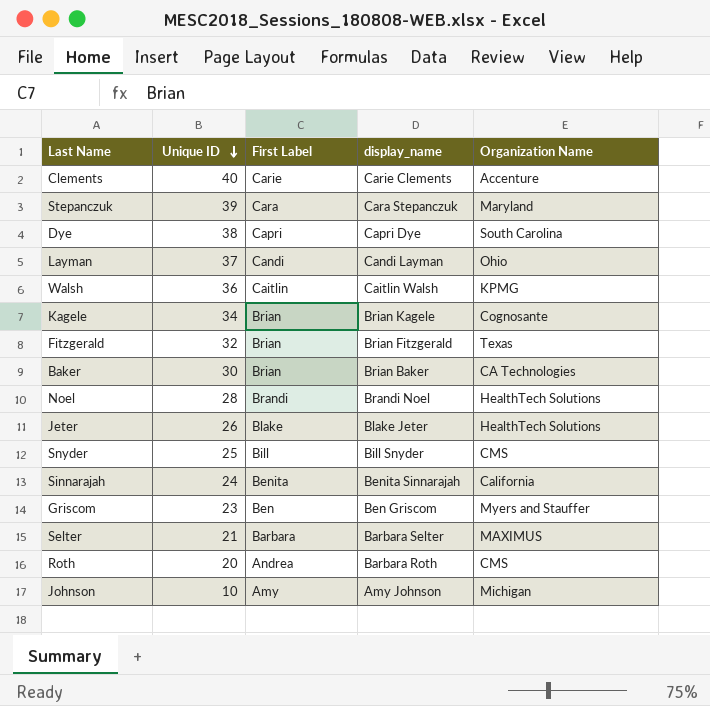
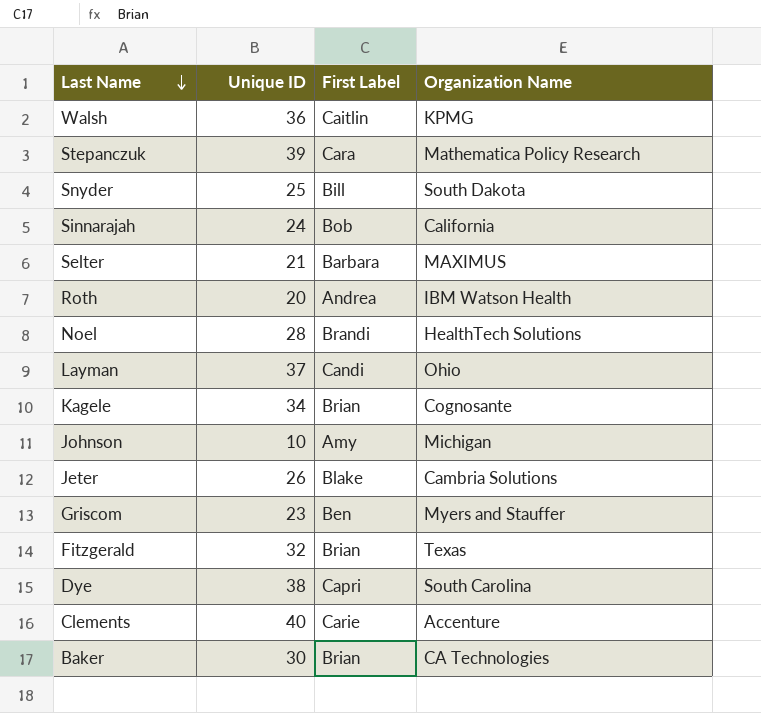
row order: Unique ID descending -> Last Name descending
column display_name | position: 4 -> none
Stepanczuk | Organization Name: Maryland -> Mathematica Policy Research
Snyder | Organization Name: CMS -> South Dakota
Sinnarajah | First Label: Benita -> Bob
Roth | Organization Name: CMS -> IBM Watson Health
Jeter | Organization Name: HealthTech Solutions -> Cambria Solutions

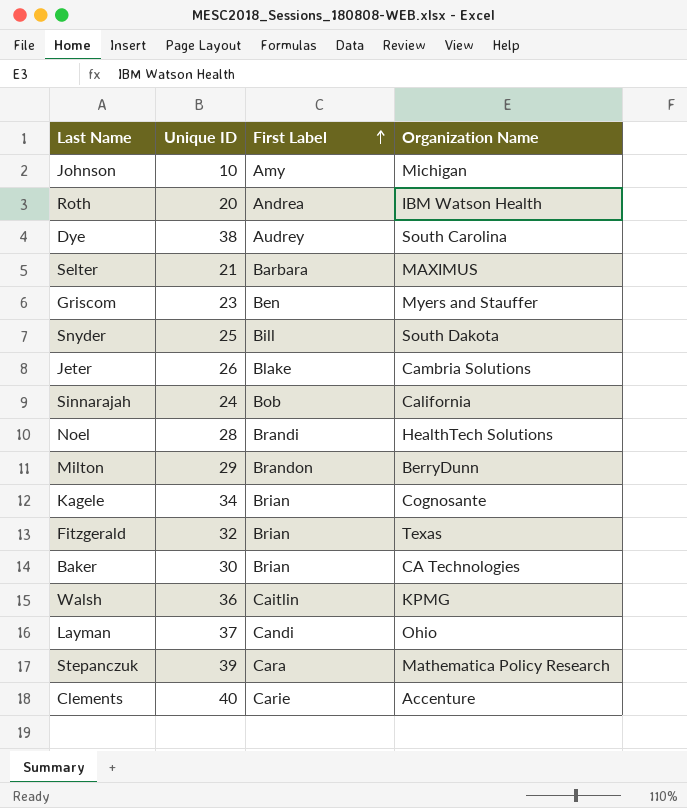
row order: Last Name descending -> First Label ascending
Dye | First Label: Capri -> Audrey
row Milton: none -> 29 | Brandon | BerryDunn

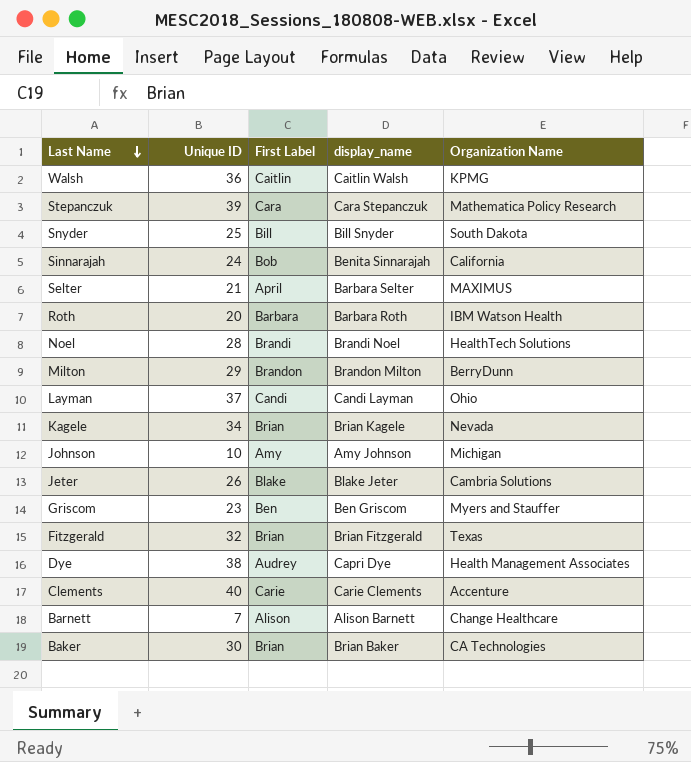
row order: First Label ascending -> Last Name descending
column display_name | position: none -> 4
Selter | First Label: Barbara -> April
Roth | First Label: Andrea -> Barbara
Kagele | Organization Name: Cognosante -> Nevada
Dye | Organization Name: South Carolina -> Health Management Associates
row Barnett: none -> 7 | Alison | Alison Barnett | Change Healthcare

